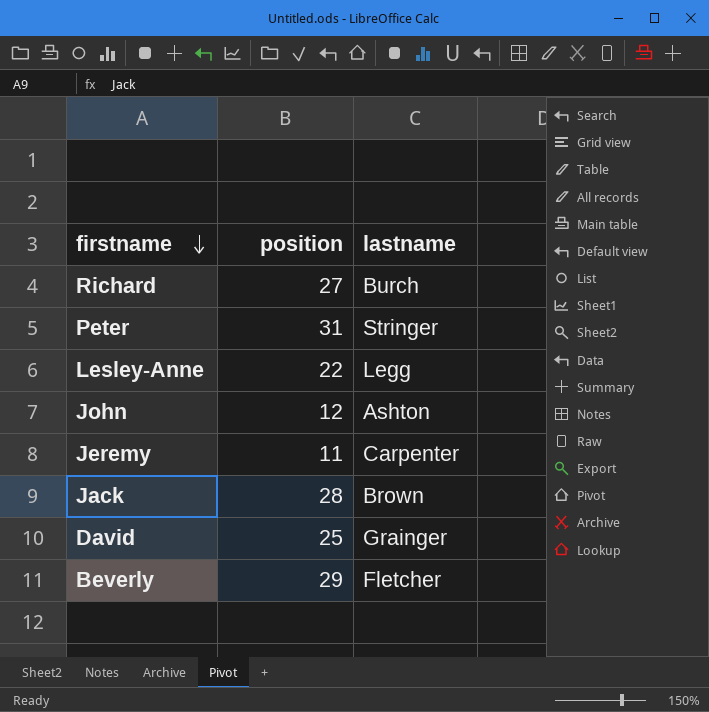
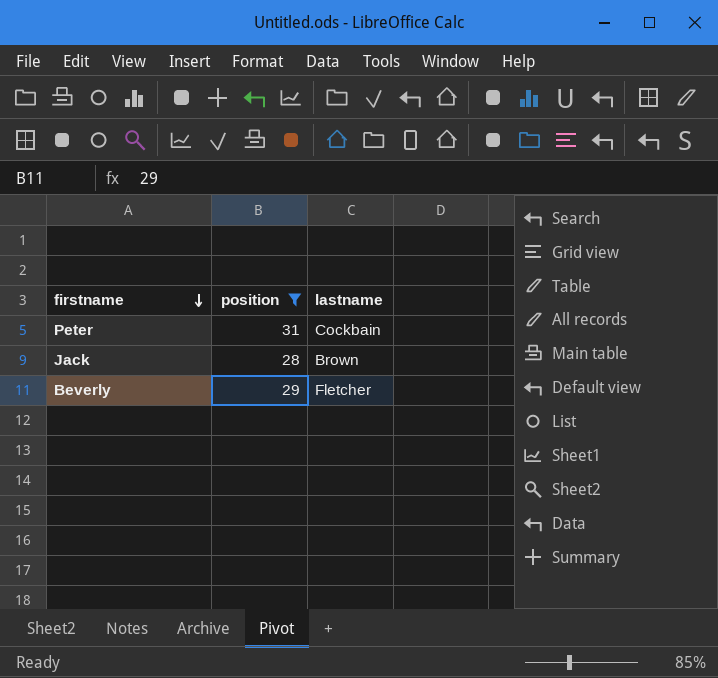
filter: none -> position >= 28
Peter | lastname: Stringer -> Cockbain

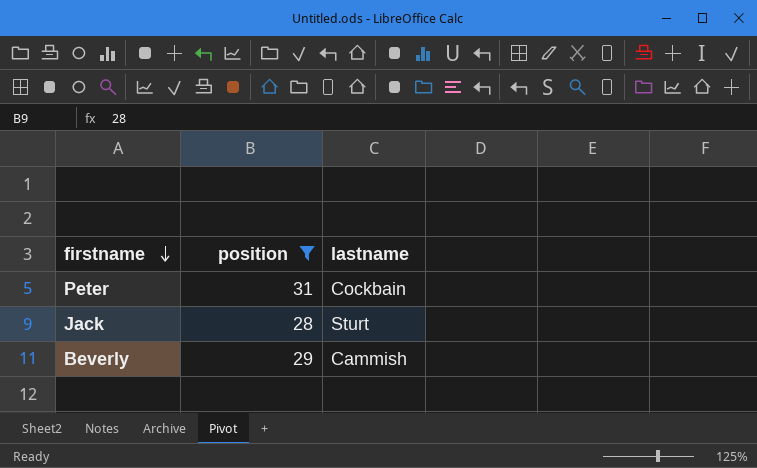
Jack | lastname: Brown -> Sturt
Beverly | lastname: Fletcher -> Cammish

